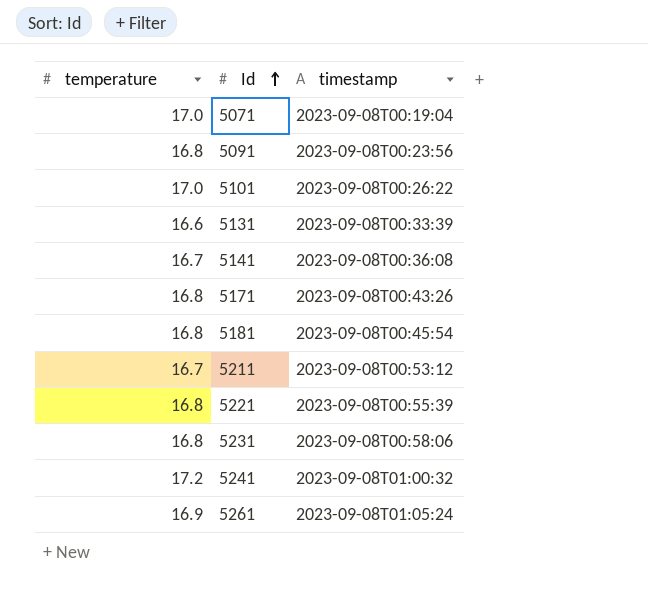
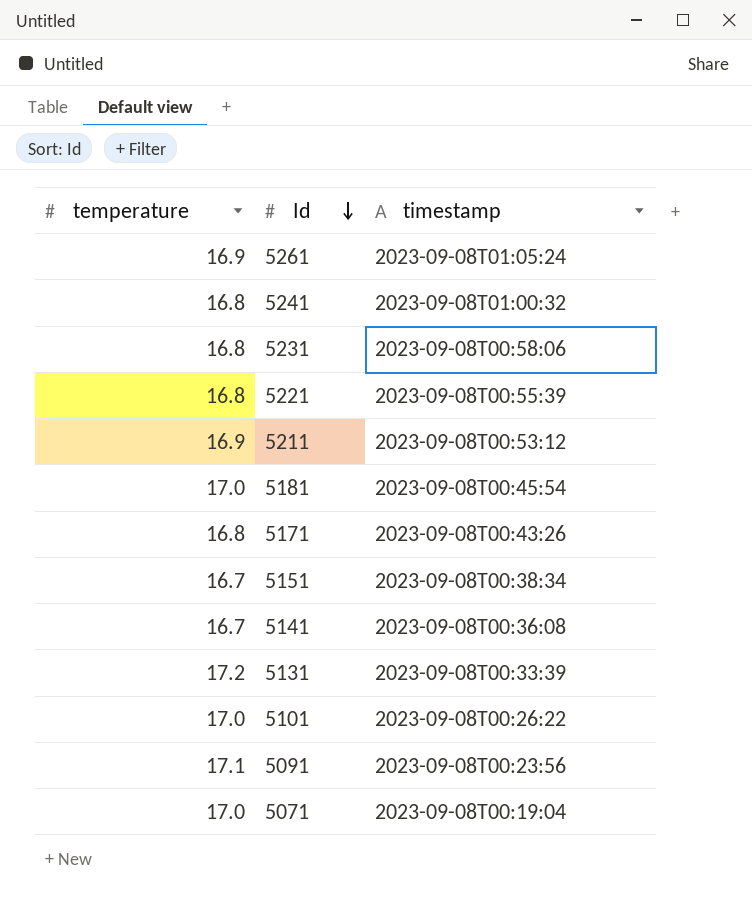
row order: Id ascending -> Id descending
5241 | temperature: 17.2 -> 16.8
5211 | temperature: 16.7 -> 16.9
5181 | temperature: 16.8 -> 17.0
row 5151: none -> 16.7 | 2023-09-08T00:38:34
5131 | temperature: 16.6 -> 17.2
5091 | temperature: 16.8 -> 17.1

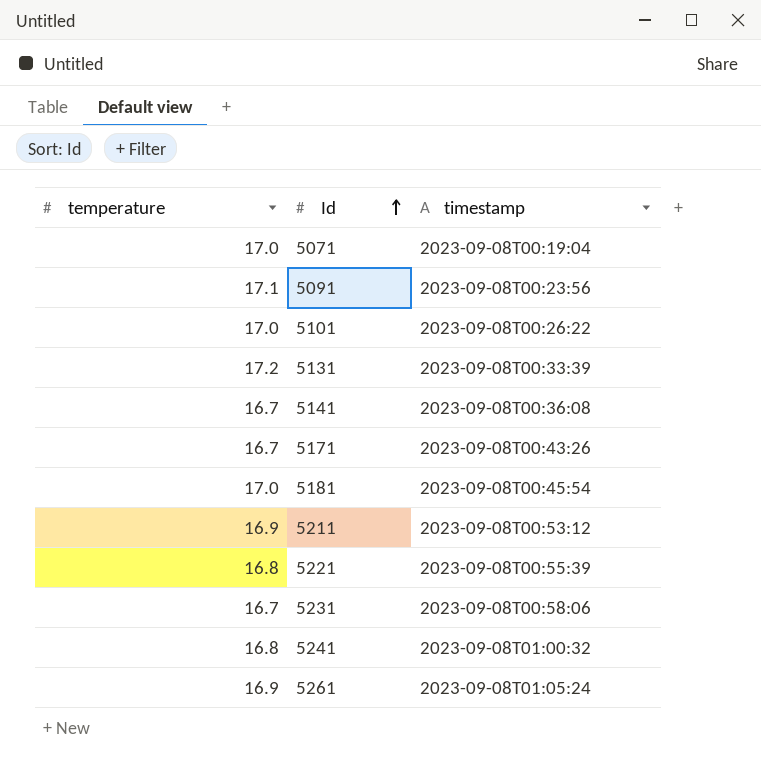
row order: Id descending -> Id ascending
row 5151: 16.7 | 2023-09-08T00:38:34 -> none
5171 | temperature: 16.8 -> 16.7
5231 | temperature: 16.8 -> 16.7

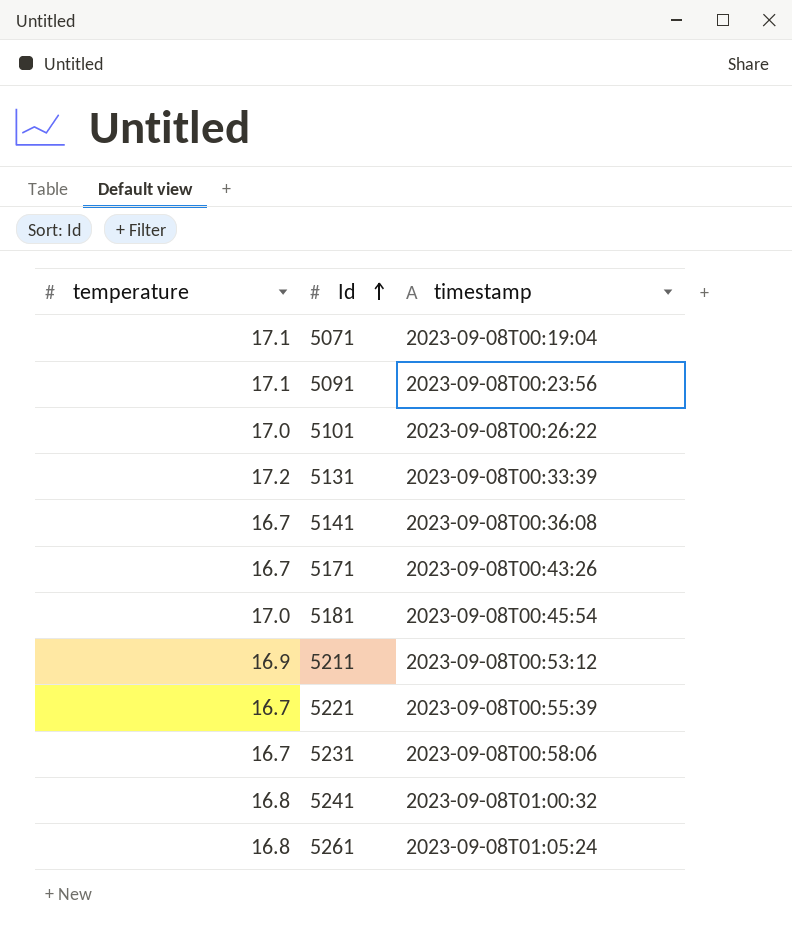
5071 | temperature: 17.0 -> 17.1
5221 | temperature: 16.8 -> 16.7
5261 | temperature: 16.9 -> 16.8

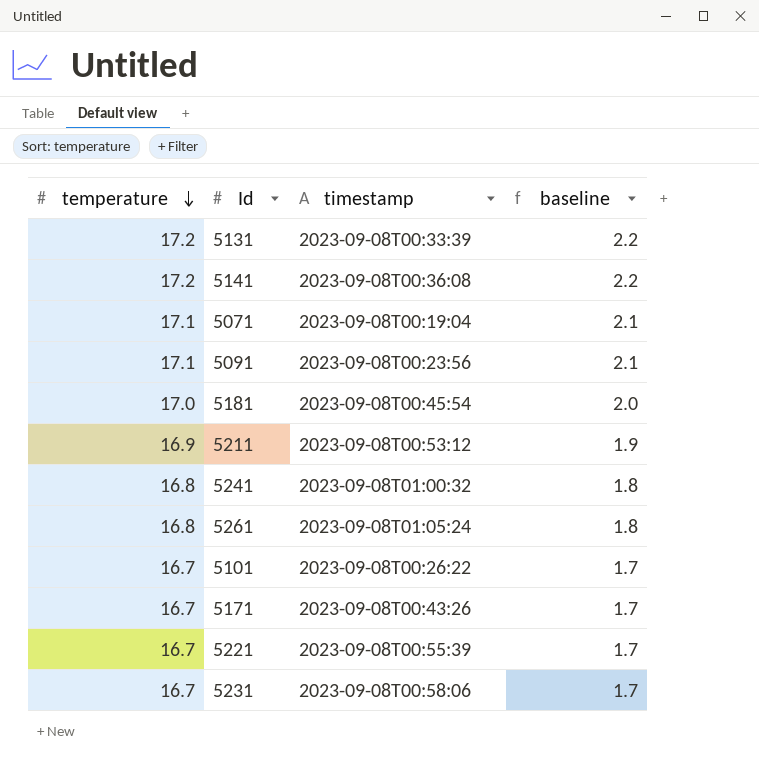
row order: Id ascending -> temperature descending
column baseline | formula: none -> [temperature] - 15
5141 | temperature: 16.7 -> 17.2
5101 | temperature: 17.0 -> 16.7

